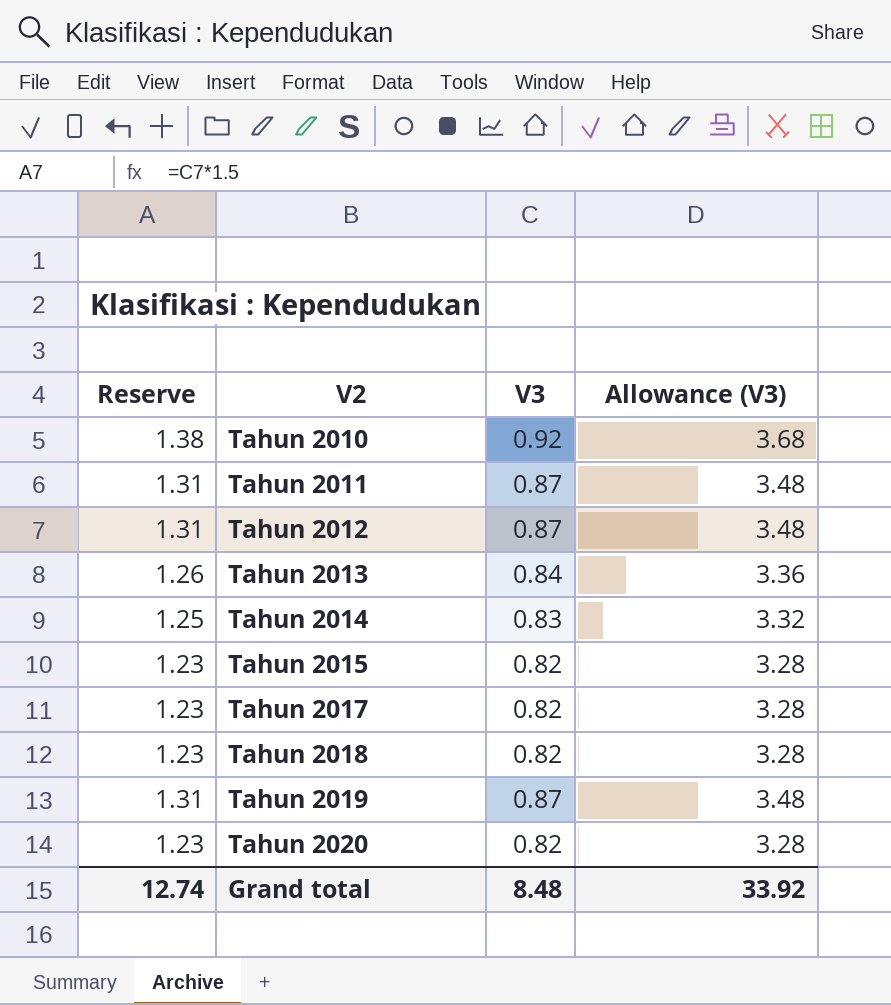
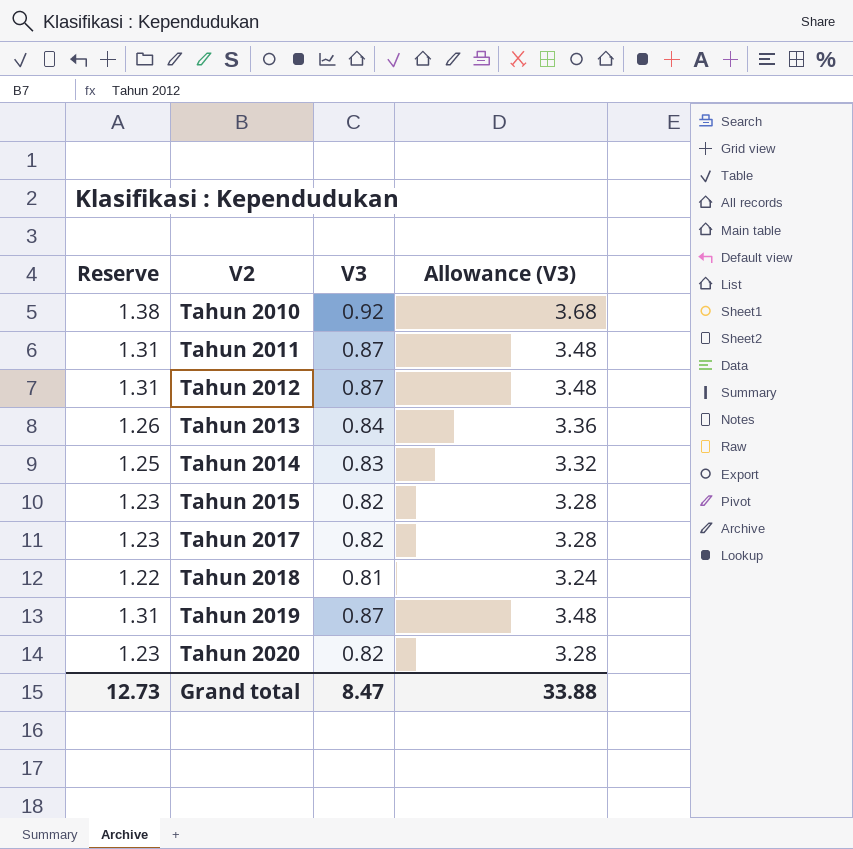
Tahun 2018 | Reserve: 1.23 -> 1.22
Tahun 2018 | V3: 0.82 -> 0.81
Tahun 2018 | Allowance (V3): 3.28 -> 3.24
Grand total | Reserve: 12.74 -> 12.73
Grand total | V3: 8.48 -> 8.47
Grand total | Allowance (V3): 33.92 -> 33.88

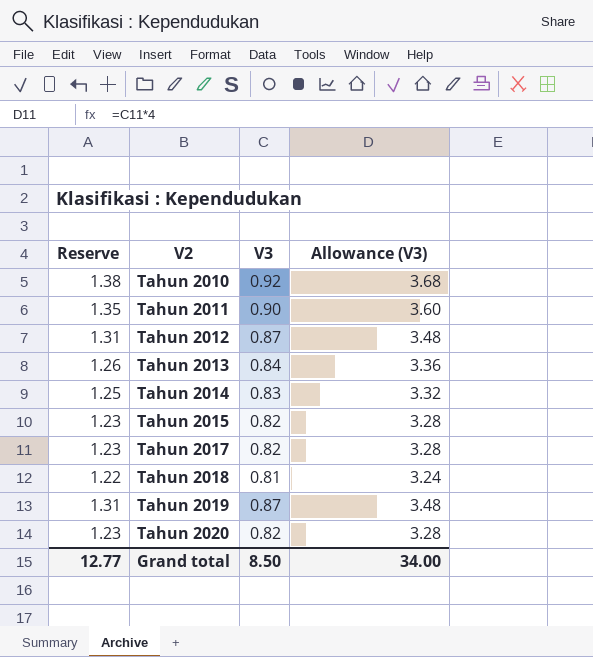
Tahun 2011 | Reserve: 1.31 -> 1.35
Tahun 2011 | V3: 0.87 -> 0.90
Tahun 2011 | Allowance (V3): 3.48 -> 3.60
Grand total | Reserve: 12.73 -> 12.77
Grand total | V3: 8.47 -> 8.50
Grand total | Allowance (V3): 33.88 -> 34.00

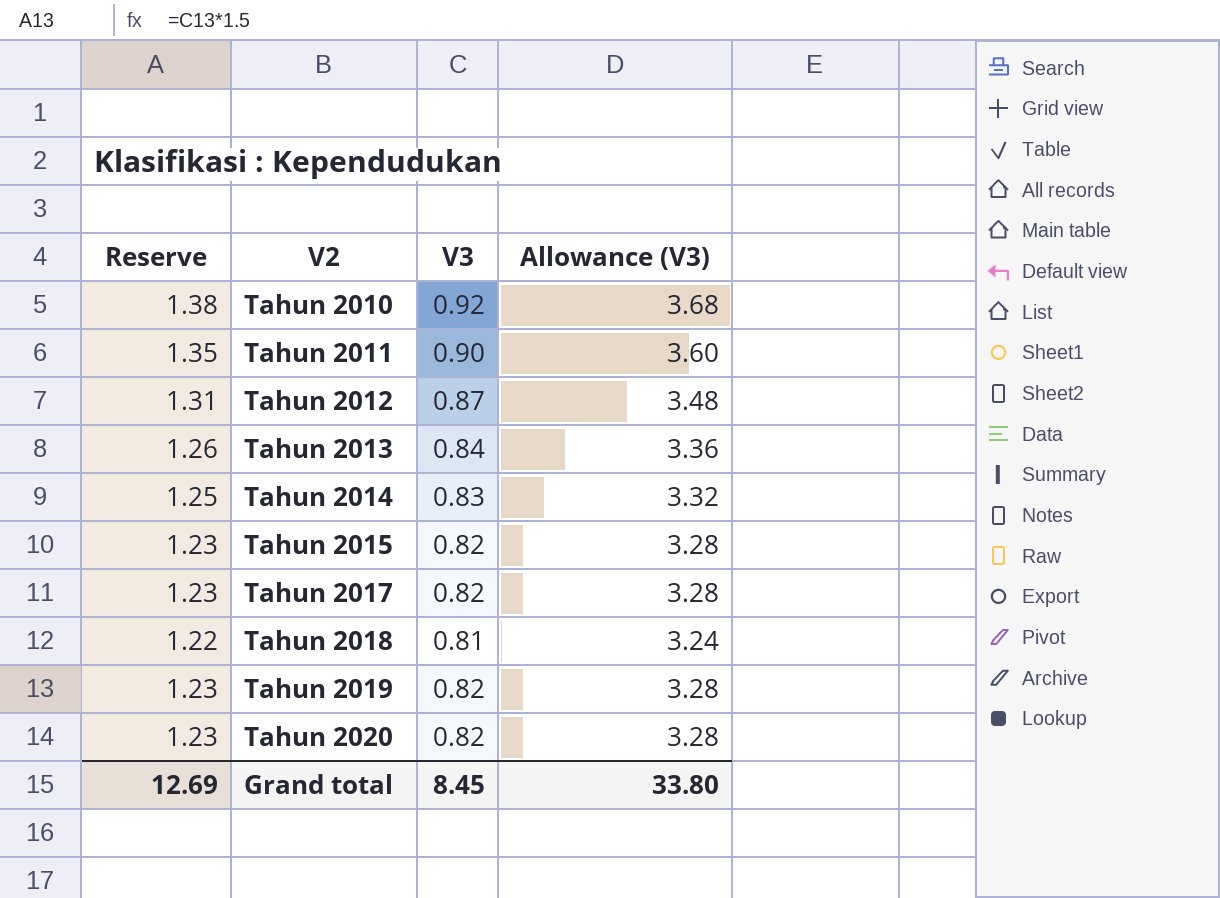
Tahun 2019 | Reserve: 1.31 -> 1.23
Tahun 2019 | V3: 0.87 -> 0.82
Tahun 2019 | Allowance (V3): 3.48 -> 3.28
Grand total | Reserve: 12.77 -> 12.69
Grand total | V3: 8.50 -> 8.45
Grand total | Allowance (V3): 34.00 -> 33.80

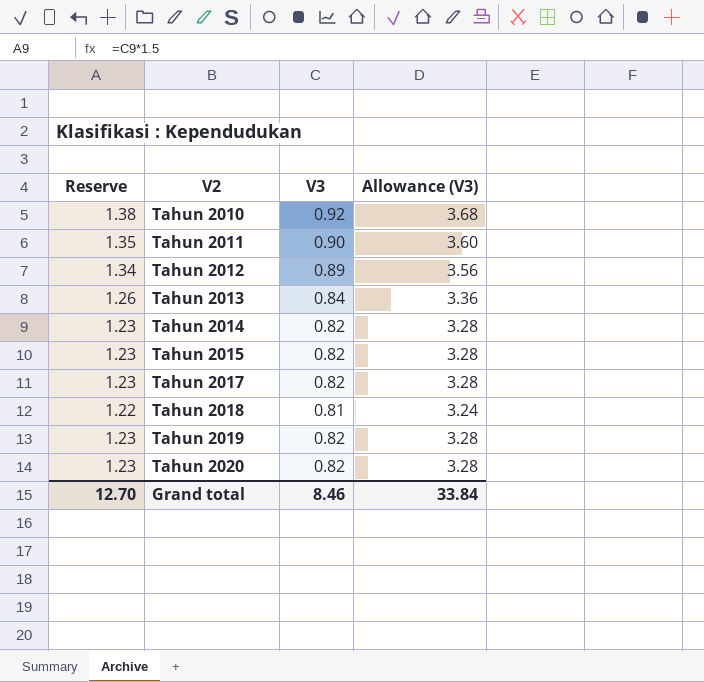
Tahun 2012 | Reserve: 1.31 -> 1.34
Tahun 2012 | V3: 0.87 -> 0.89
Tahun 2012 | Allowance (V3): 3.48 -> 3.56
Tahun 2014 | Reserve: 1.25 -> 1.23
Tahun 2014 | V3: 0.83 -> 0.82
Tahun 2014 | Allowance (V3): 3.32 -> 3.28
Grand total | Reserve: 12.69 -> 12.70
Grand total | V3: 8.45 -> 8.46
Grand total | Allowance (V3): 33.80 -> 33.84

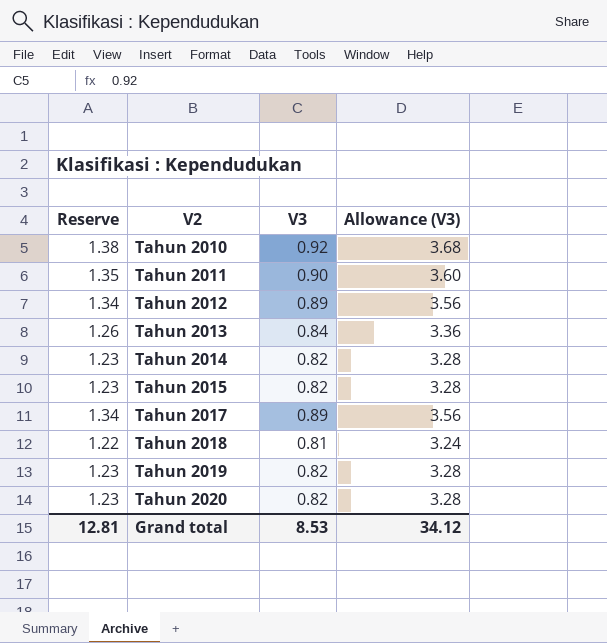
Tahun 2017 | Reserve: 1.23 -> 1.34
Tahun 2017 | V3: 0.82 -> 0.89
Tahun 2017 | Allowance (V3): 3.28 -> 3.56
Grand total | Reserve: 12.70 -> 12.81
Grand total | V3: 8.46 -> 8.53
Grand total | Allowance (V3): 33.84 -> 34.12

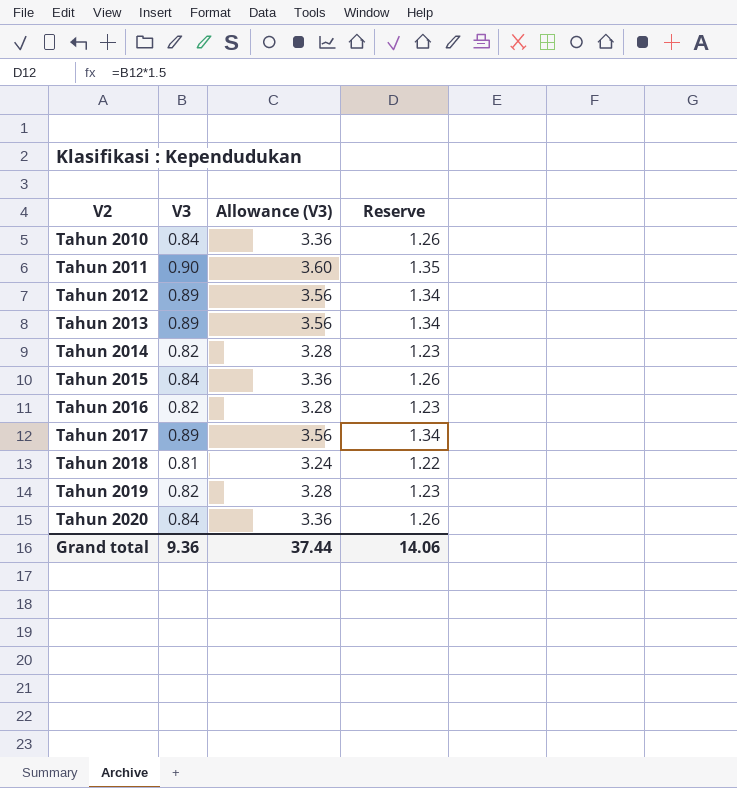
column Reserve | position: 1 -> 4
Tahun 2010 | V3: 0.92 -> 0.84
Tahun 2010 | Allowance (V3): 3.68 -> 3.36
Tahun 2010 | Reserve: 1.38 -> 1.26
Tahun 2013 | V3: 0.84 -> 0.89
Tahun 2013 | Allowance (V3): 3.36 -> 3.56
Tahun 2013 | Reserve: 1.26 -> 1.34
Tahun 2015 | V3: 0.82 -> 0.84
Tahun 2015 | Allowance (V3): 3.28 -> 3.36
Tahun 2015 | Reserve: 1.23 -> 1.26
row Tahun 2016: none -> 0.82 | 3.28 | 1.23
Tahun 2020 | V3: 0.82 -> 0.84
Tahun 2020 | Allowance (V3): 3.28 -> 3.36
Tahun 2020 | Reserve: 1.23 -> 1.26
Grand total | V3: 8.53 -> 9.36
Grand total | Allowance (V3): 34.12 -> 37.44
Grand total | Reserve: 12.81 -> 14.06

